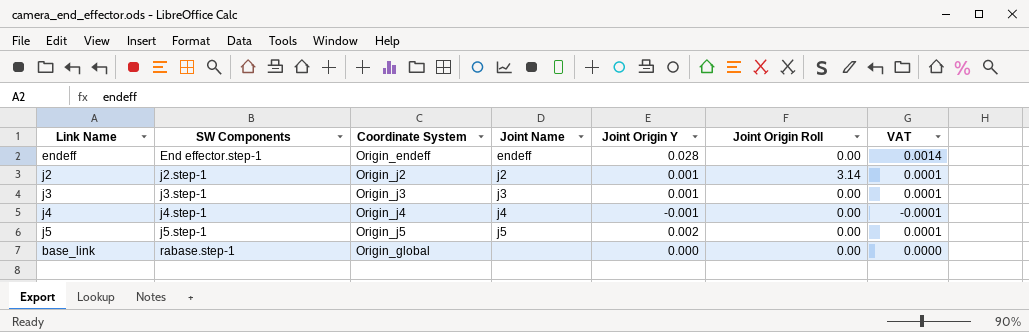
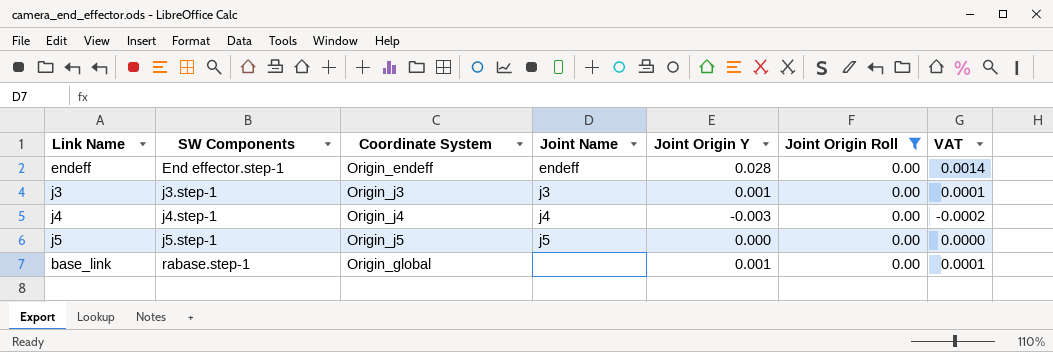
filter: none -> Joint Origin Roll = 0.00
j4 | Joint Origin Y: -0.001 -> -0.003
j4 | VAT: -0.0001 -> -0.0002
j5 | Joint Origin Y: 0.002 -> 0.000
j5 | VAT: 0.0001 -> 0.0000
base_link | Joint Origin Y: 0.000 -> 0.001
base_link | VAT: 0.0000 -> 0.0001

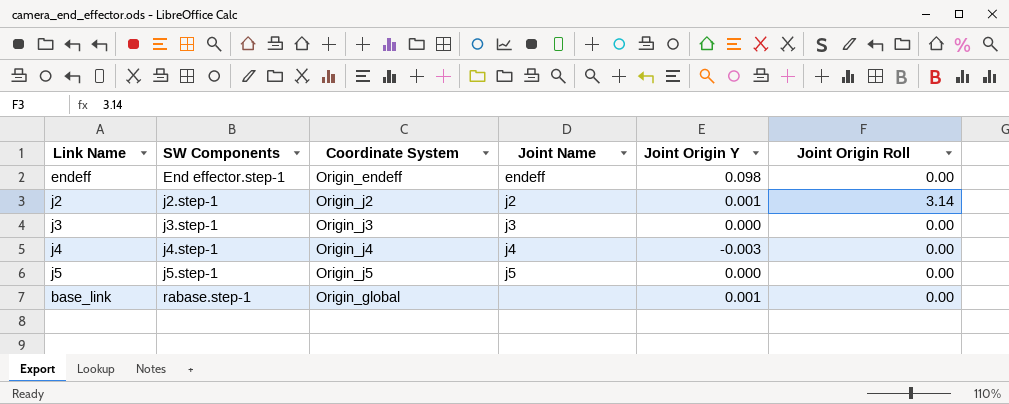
filter: Joint Origin Roll = 0.00 -> none
column VAT | formula: [Joint Origin Y] * 0.05 -> none
endeff | Joint Origin Y: 0.028 -> 0.098
j3 | Joint Origin Y: 0.001 -> 0.000

